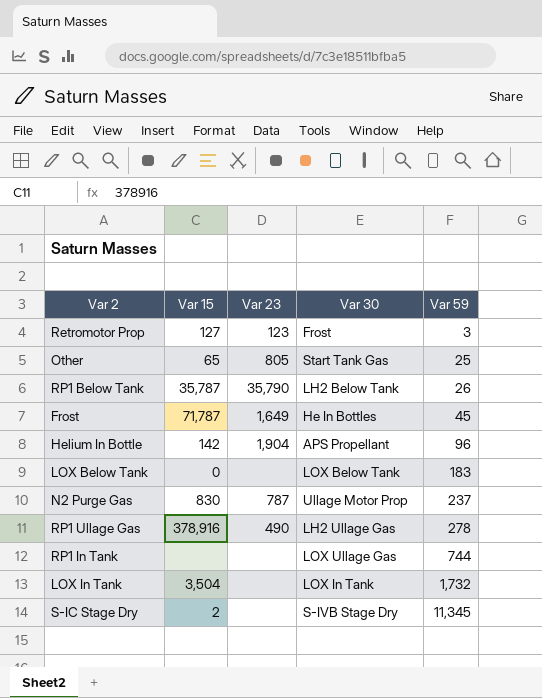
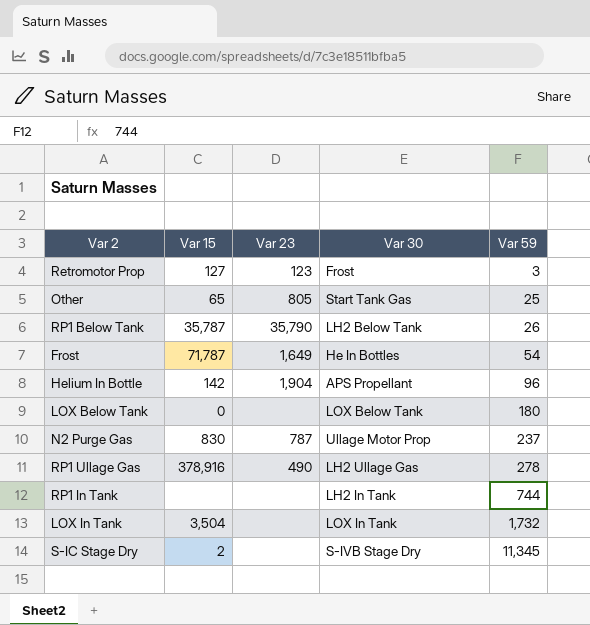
Frost | Var 59: 45 -> 54
LOX Below Tank | Var 59: 183 -> 180
RP1 In Tank | Var 30: LOX Ullage Gas -> LH2 In Tank

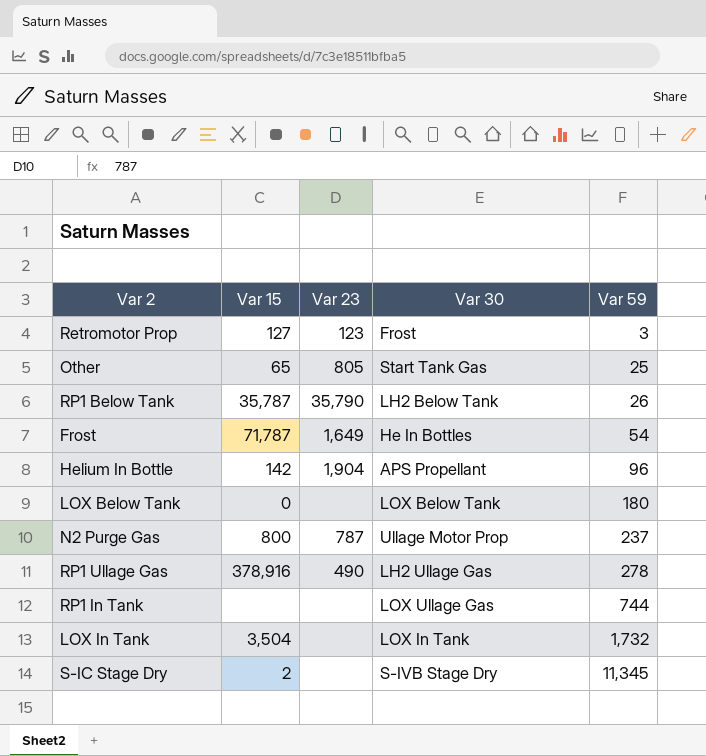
N2 Purge Gas | Var 15: 830 -> 800
RP1 In Tank | Var 30: LH2 In Tank -> LOX Ullage Gas

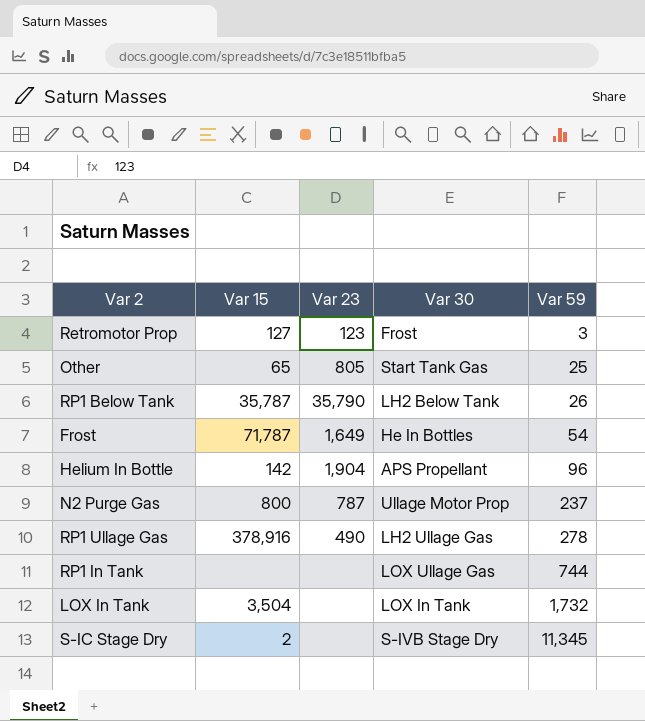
row LOX Below Tank: 0 | none | LOX Below Tank | 180 -> none

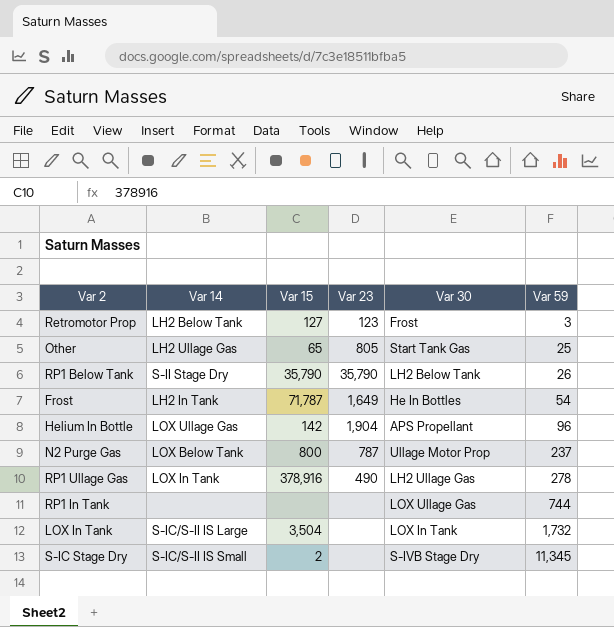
column Var 14 | position: none -> 2
RP1 Below Tank | Var 15: 35,787 -> 35,790

